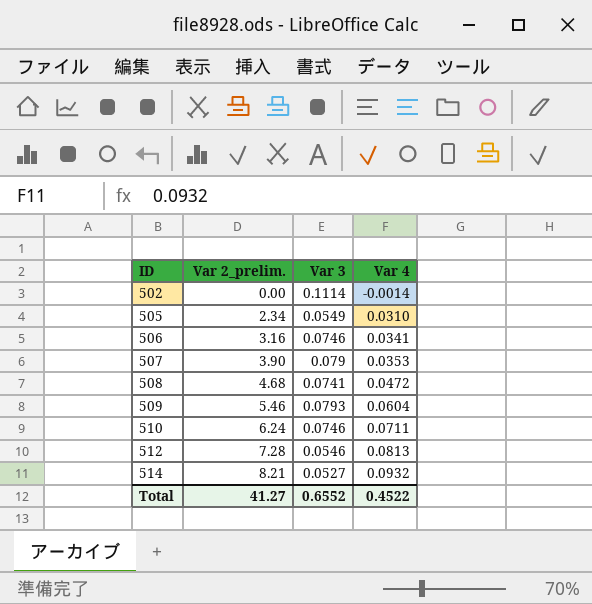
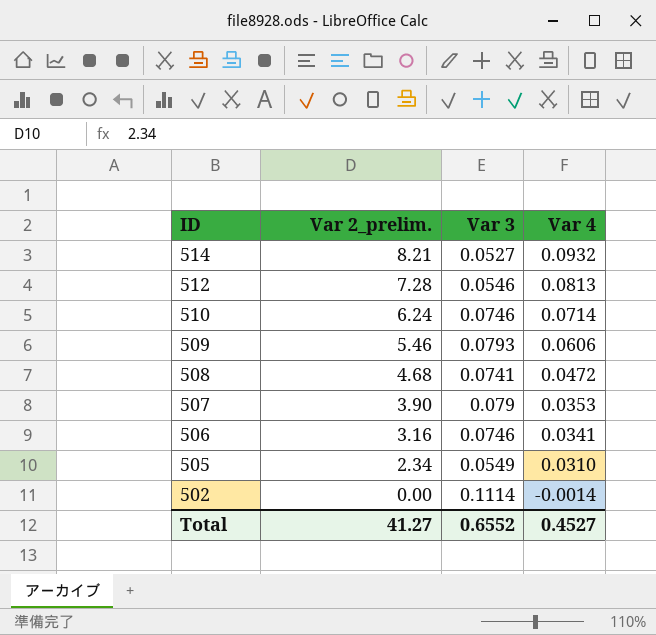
row order: ID ascending -> ID descending
510 | Var 4: 0.0711 -> 0.0714
509 | Var 4: 0.0604 -> 0.0606
Total | Var 4: 0.4522 -> 0.4527

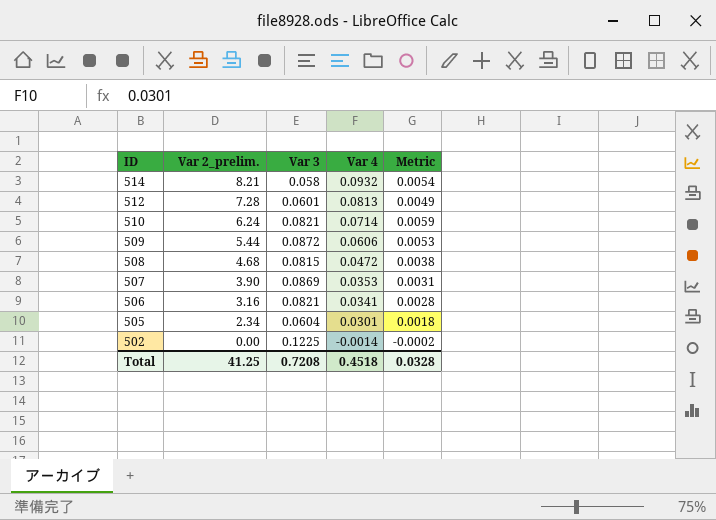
column Metric | formula: none -> [Var 3] * [Var 4]
514 | Var 3: 0.0527 -> 0.058
512 | Var 3: 0.0546 -> 0.0601
510 | Var 3: 0.0746 -> 0.0821
509 | Var 2_prelim.: 5.46 -> 5.44
509 | Var 3: 0.0793 -> 0.0872
508 | Var 3: 0.0741 -> 0.0815
507 | Var 3: 0.079 -> 0.0869
506 | Var 3: 0.0746 -> 0.0821
505 | Var 3: 0.0549 -> 0.0604
505 | Var 4: 0.0310 -> 0.0301
502 | Var 3: 0.1114 -> 0.1225
Total | Var 2_prelim.: 41.27 -> 41.25
Total | Var 3: 0.6552 -> 0.7208
Total | Var 4: 0.4527 -> 0.4518

